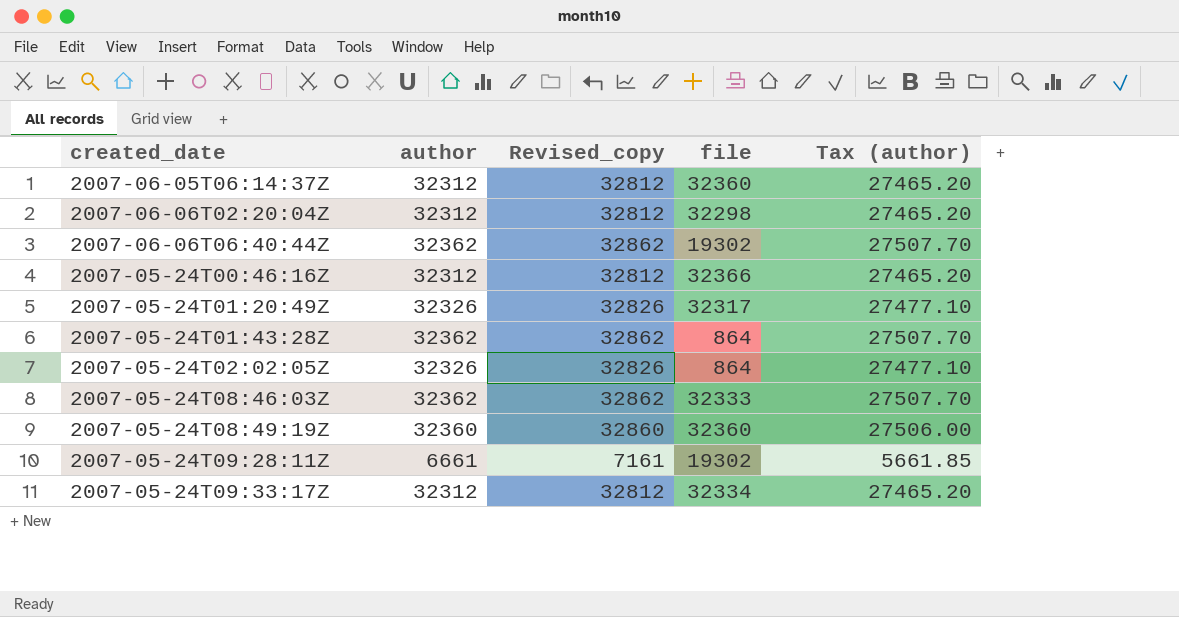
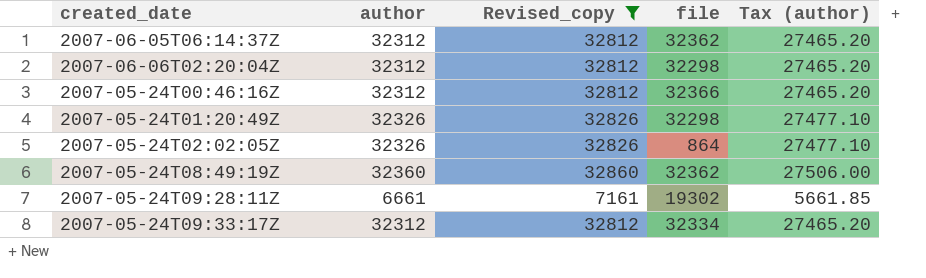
filter: none -> Revised_copy != 32862
2007-06-05T06:14:37Z | file: 32360 -> 32362
2007-05-24T01:20:49Z | file: 32317 -> 32298
2007-05-24T08:49:19Z | file: 32360 -> 32362

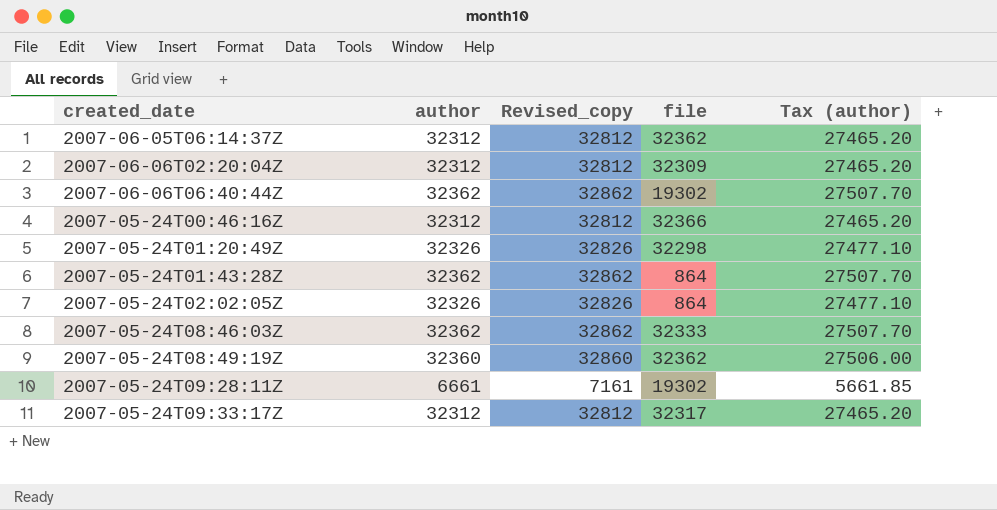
filter: Revised_copy != 32862 -> none
2007-06-06T02:20:04Z | file: 32298 -> 32309
2007-05-24T09:33:17Z | file: 32334 -> 32317

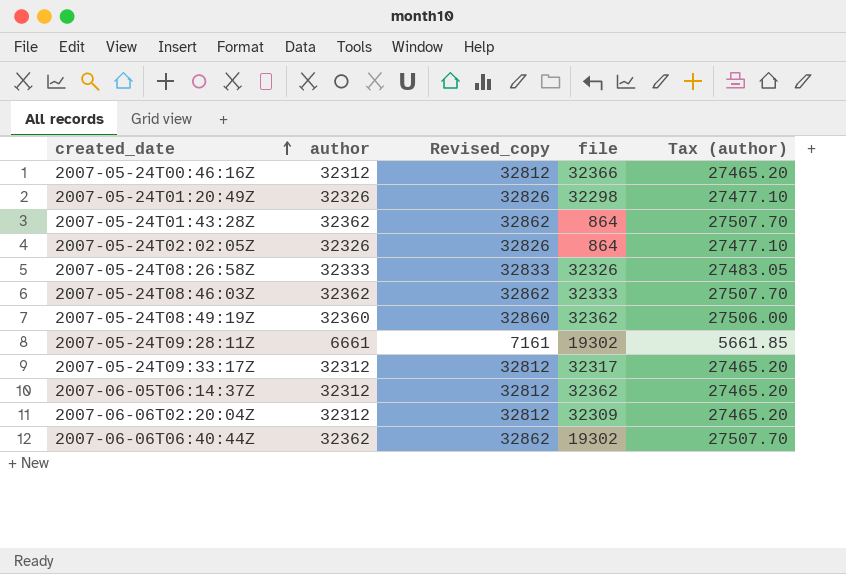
row order: none -> created_date ascending
row 2007-05-24T08:26:58Z: none -> 32333 | 32833 | 32326 | 27483.05

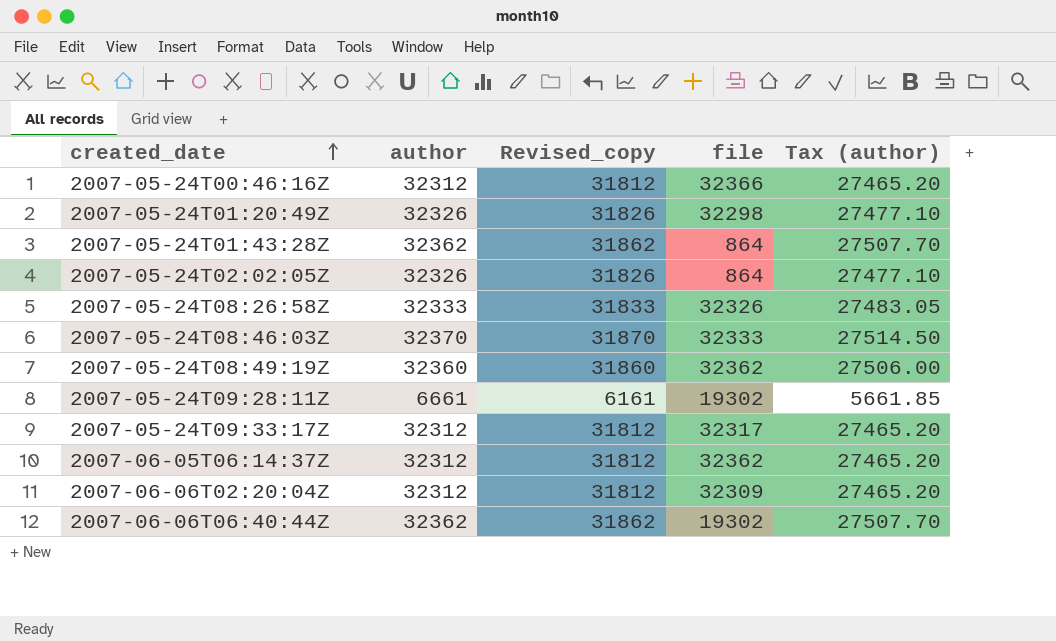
column Revised_copy | formula: [author] + 500 -> [author] - 500
2007-05-24T08:46:03Z | author: 32362 -> 32370
2007-05-24T08:46:03Z | Tax (author): 27507.70 -> 27514.50

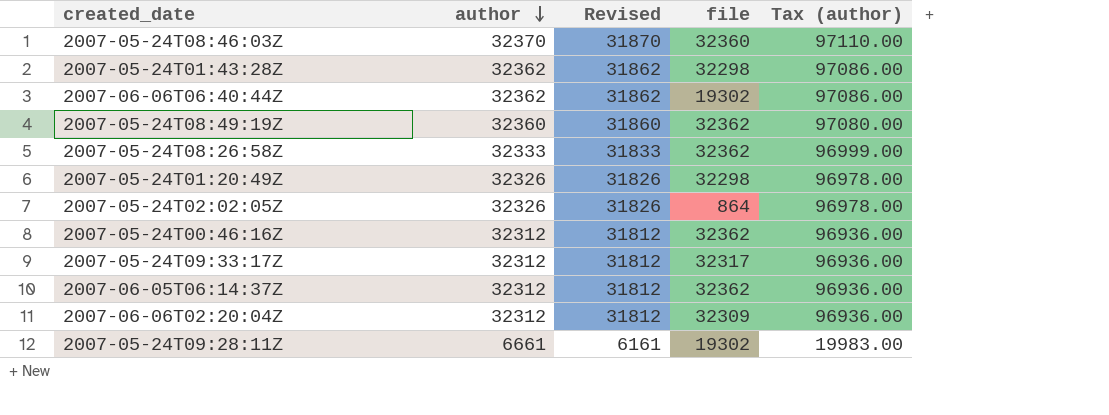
row order: created_date ascending -> author descending
column name: Revised_copy -> Revised
column Tax (author) | formula: [author] * 0.85 -> [author] * 3
2007-05-24T08:46:03Z | file: 32333 -> 32360
2007-05-24T01:43:28Z | file: 864 -> 32298
2007-05-24T08:26:58Z | file: 32326 -> 32362
2007-05-24T00:46:16Z | file: 32366 -> 32362

